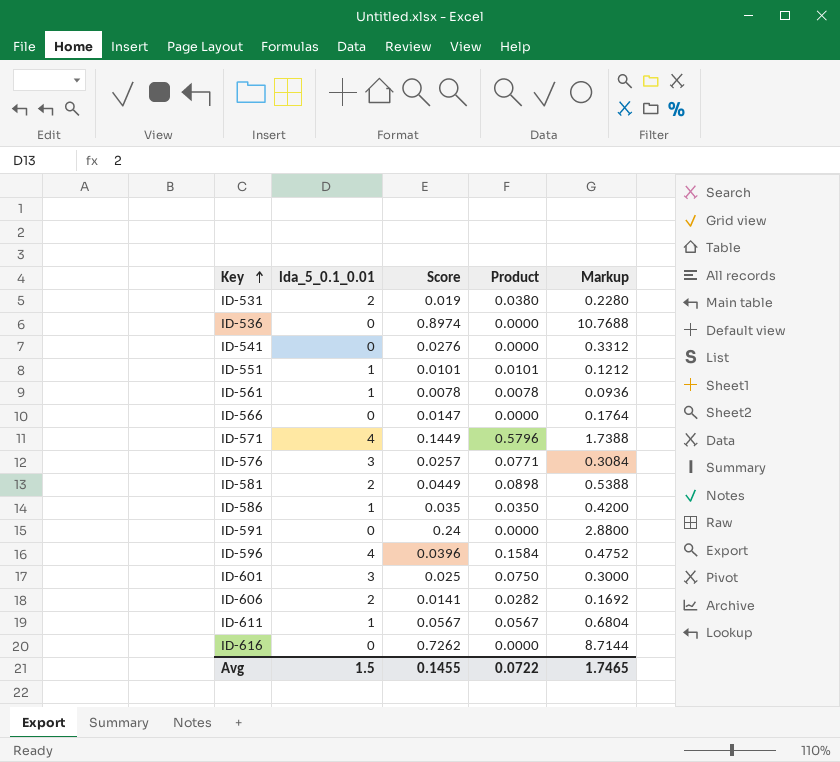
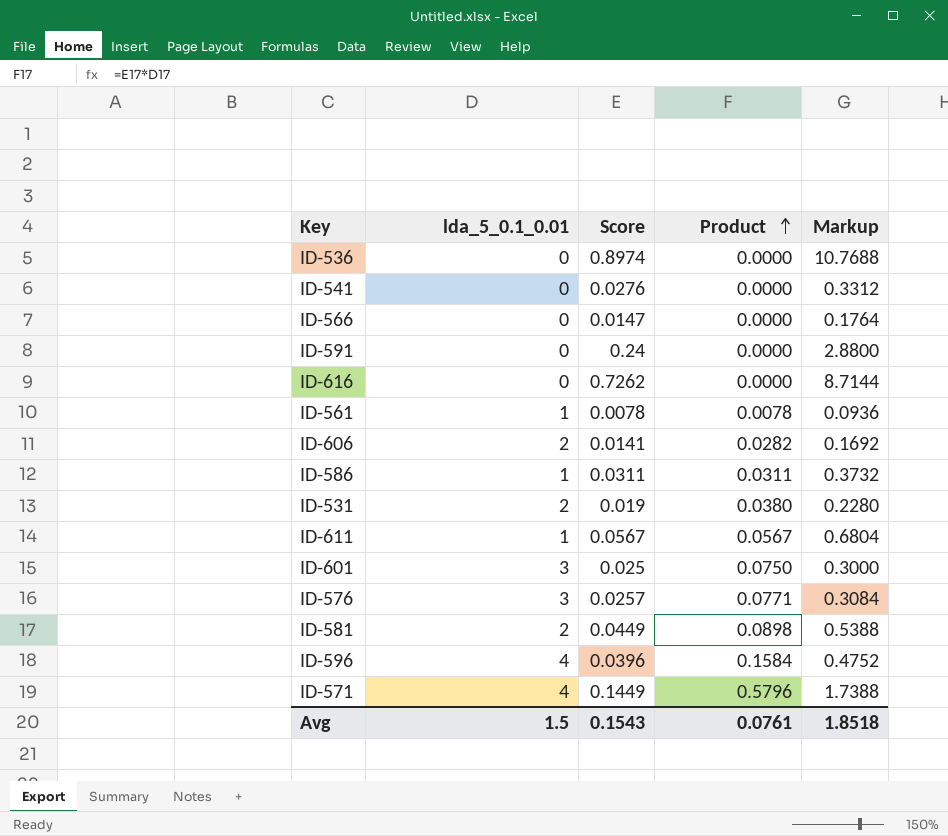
row order: Key ascending -> Product ascending
row ID-551: 1 | 0.0101 | 0.0101 | 0.1212 -> none
ID-586 | Score: 0.035 -> 0.0311
ID-586 | Product: 0.0350 -> 0.0311
ID-586 | Markup: 0.4200 -> 0.3732
Avg | Score: 0.1455 -> 0.1543
Avg | Product: 0.0722 -> 0.0761
Avg | Markup: 1.7465 -> 1.8518

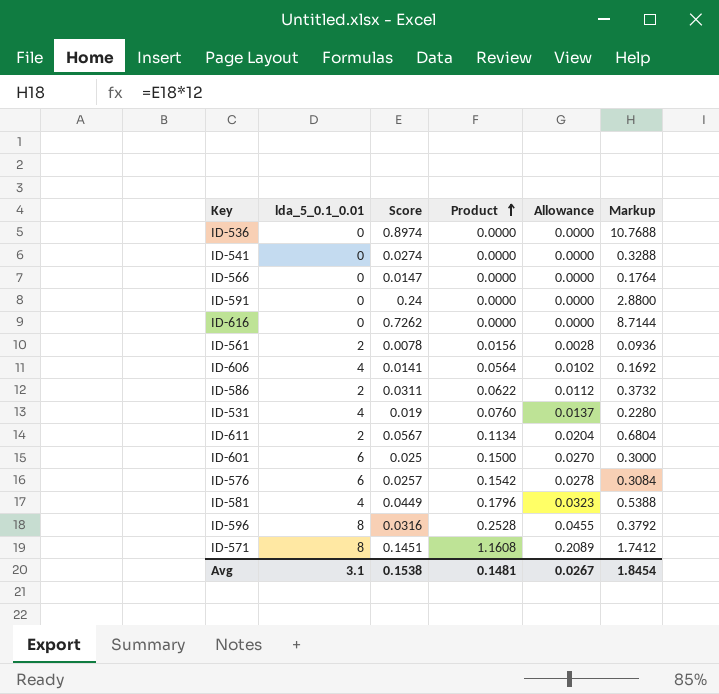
column Allowance | formula: none -> [Product] * 0.18
ID-541 | Score: 0.0276 -> 0.0274
ID-541 | Markup: 0.3312 -> 0.3288
ID-561 | lda_5_0.1_0.01: 1 -> 2
ID-561 | Product: 0.0078 -> 0.0156
ID-606 | lda_5_0.1_0.01: 2 -> 4
ID-606 | Product: 0.0282 -> 0.0564
ID-586 | lda_5_0.1_0.01: 1 -> 2
ID-586 | Product: 0.0311 -> 0.0622
ID-531 | lda_5_0.1_0.01: 2 -> 4
ID-531 | Product: 0.0380 -> 0.0760
ID-611 | lda_5_0.1_0.01: 1 -> 2
ID-611 | Product: 0.0567 -> 0.1134
ID-601 | lda_5_0.1_0.01: 3 -> 6
ID-601 | Product: 0.0750 -> 0.1500
ID-576 | lda_5_0.1_0.01: 3 -> 6
ID-576 | Product: 0.0771 -> 0.1542
ID-581 | lda_5_0.1_0.01: 2 -> 4
ID-581 | Product: 0.0898 -> 0.1796
ID-596 | lda_5_0.1_0.01: 4 -> 8
ID-596 | Score: 0.0396 -> 0.0316
ID-596 | Product: 0.1584 -> 0.2528
ID-596 | Markup: 0.4752 -> 0.3792
ID-571 | lda_5_0.1_0.01: 4 -> 8
ID-571 | Score: 0.1449 -> 0.1451
ID-571 | Product: 0.5796 -> 1.1608
ID-571 | Markup: 1.7388 -> 1.7412
Avg | lda_5_0.1_0.01: 1.5 -> 3.1
Avg | Score: 0.1543 -> 0.1538
Avg | Product: 0.0761 -> 0.1481
Avg | Markup: 1.8518 -> 1.8454

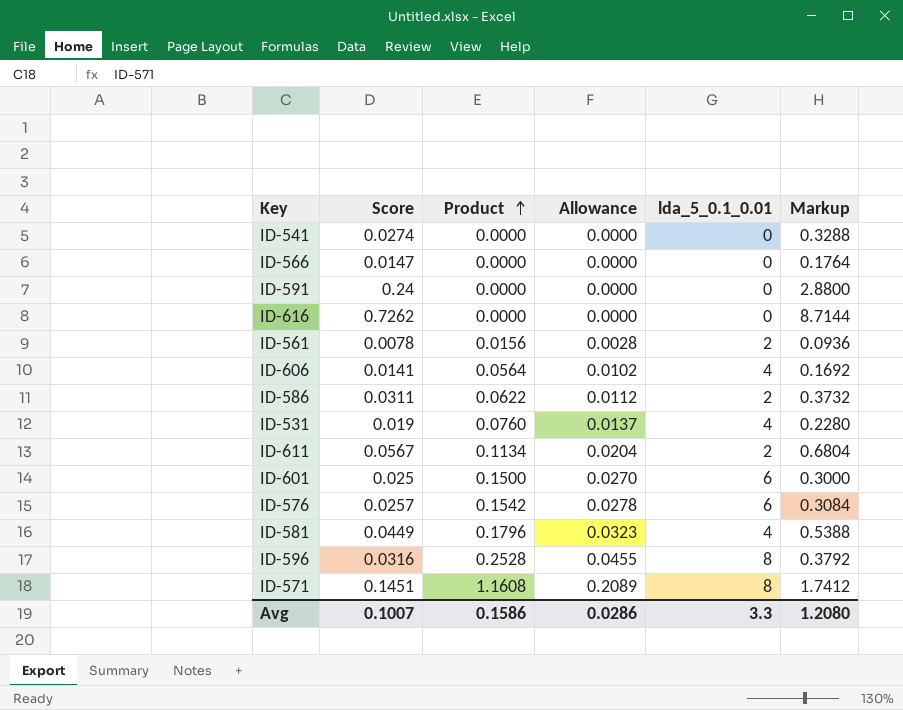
column lda_5_0.1_0.01 | position: 2 -> 5
row ID-536: 0 | 0.8974 | 0.0000 | 0.0000 | 10.7688 -> none
Avg | Score: 0.1538 -> 0.1007
Avg | Product: 0.1481 -> 0.1586
Avg | Allowance: 0.0267 -> 0.0286
Avg | lda_5_0.1_0.01: 3.1 -> 3.3
Avg | Markup: 1.8454 -> 1.2080

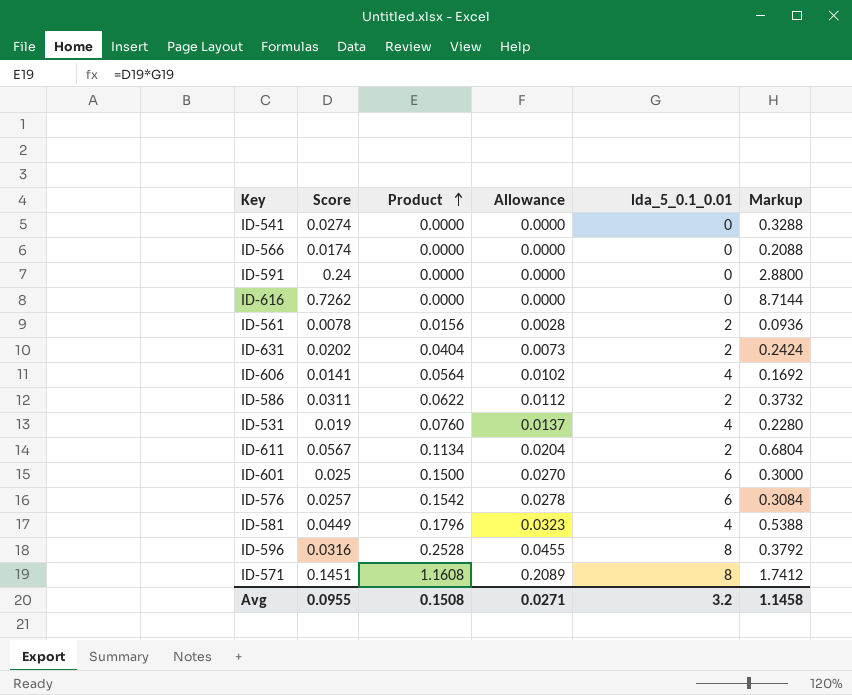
ID-566 | Score: 0.0147 -> 0.0174
ID-566 | Markup: 0.1764 -> 0.2088
row ID-631: none -> 0.0202 | 0.0404 | 0.0073 | 2 | 0.2424
Avg | Score: 0.1007 -> 0.0955
Avg | Product: 0.1586 -> 0.1508
Avg | Allowance: 0.0286 -> 0.0271
Avg | lda_5_0.1_0.01: 3.3 -> 3.2
Avg | Markup: 1.2080 -> 1.1458

